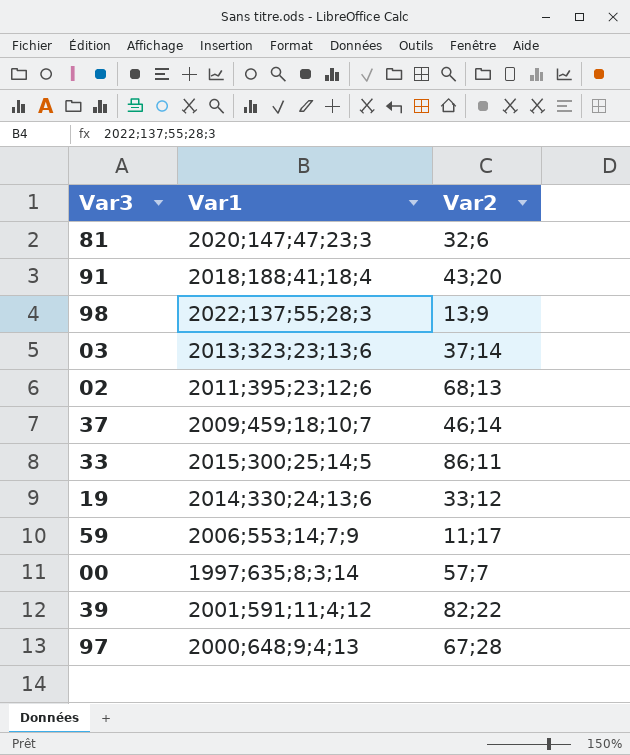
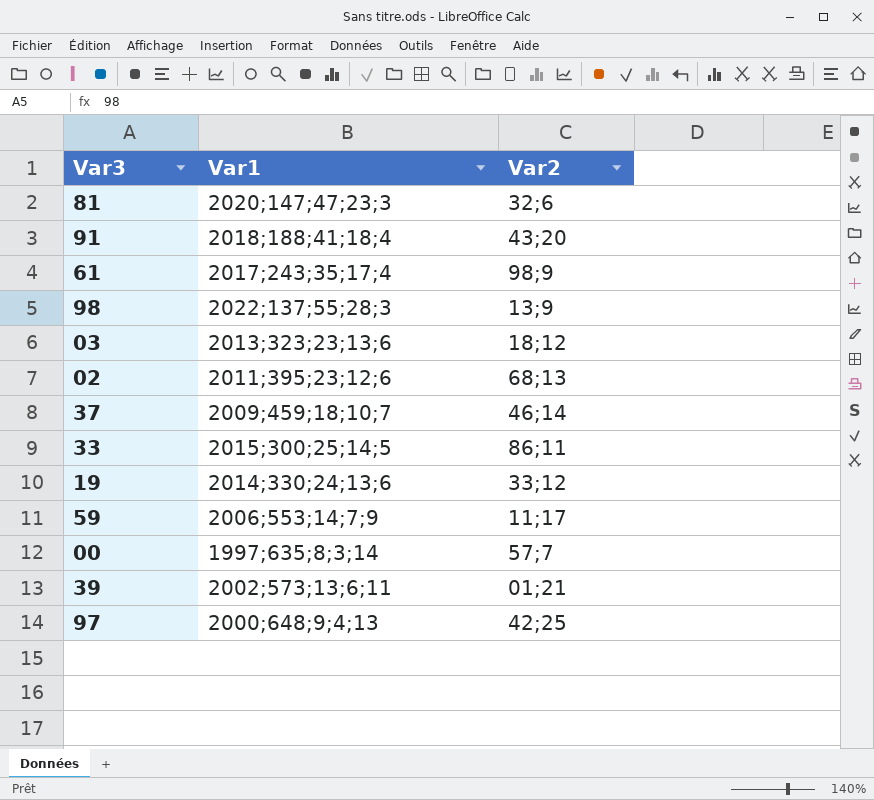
row 61: none -> 2017;243;35;17;4 | 98;9
03 | Var2: 37;14 -> 18;12
39 | Var1: 2001;591;11;4;12 -> 2002;573;13;6;11
39 | Var2: 82;22 -> 01;21
97 | Var2: 67;28 -> 42;25

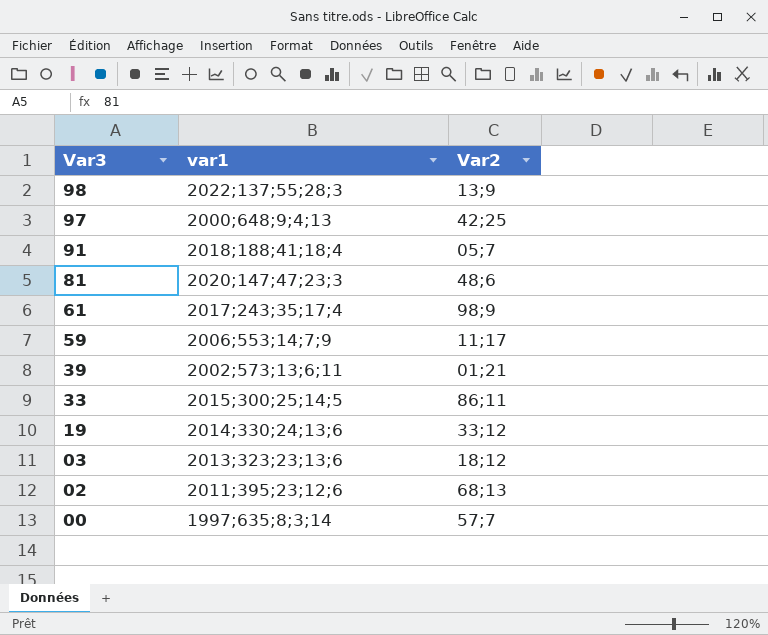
row order: none -> Var3 descending
column name: Var1 -> var1
row 37: 2009;459;18;10;7 | 46;14 -> none
91 | Var2: 43;20 -> 05;7
81 | Var2: 32;6 -> 48;6

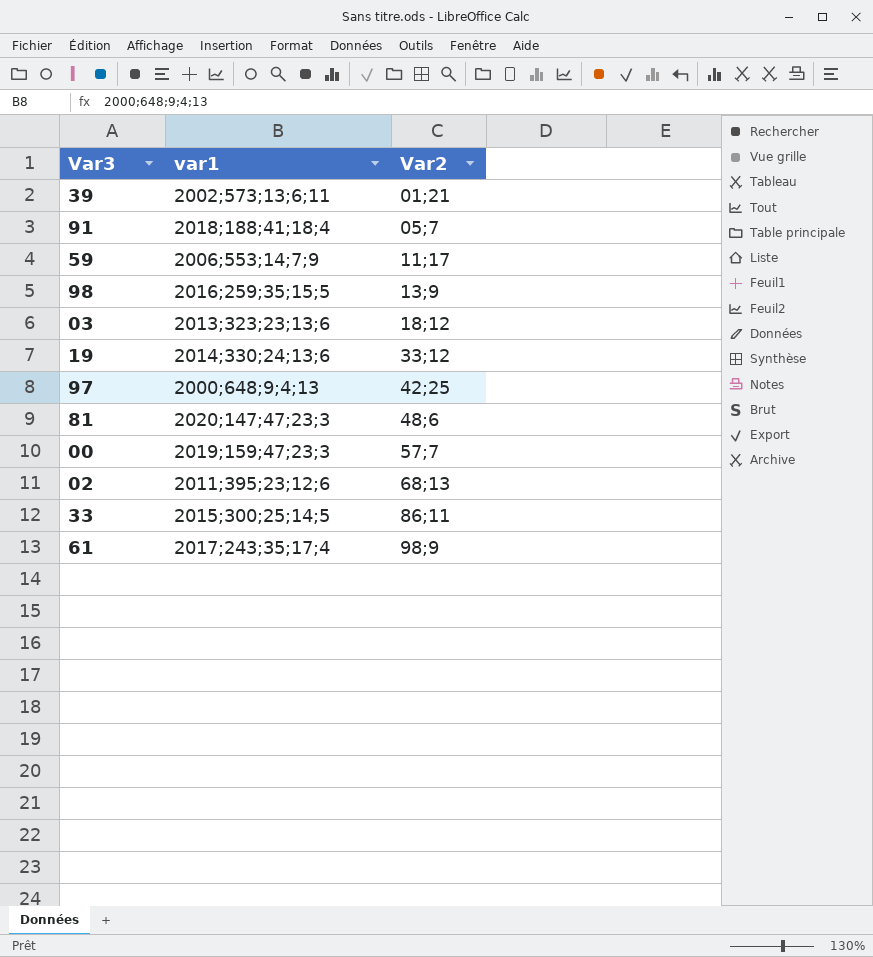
row order: Var3 descending -> Var2 ascending
98 | var1: 2022;137;55;28;3 -> 2016;259;35;15;5
00 | var1: 1997;635;8;3;14 -> 2019;159;47;23;3

